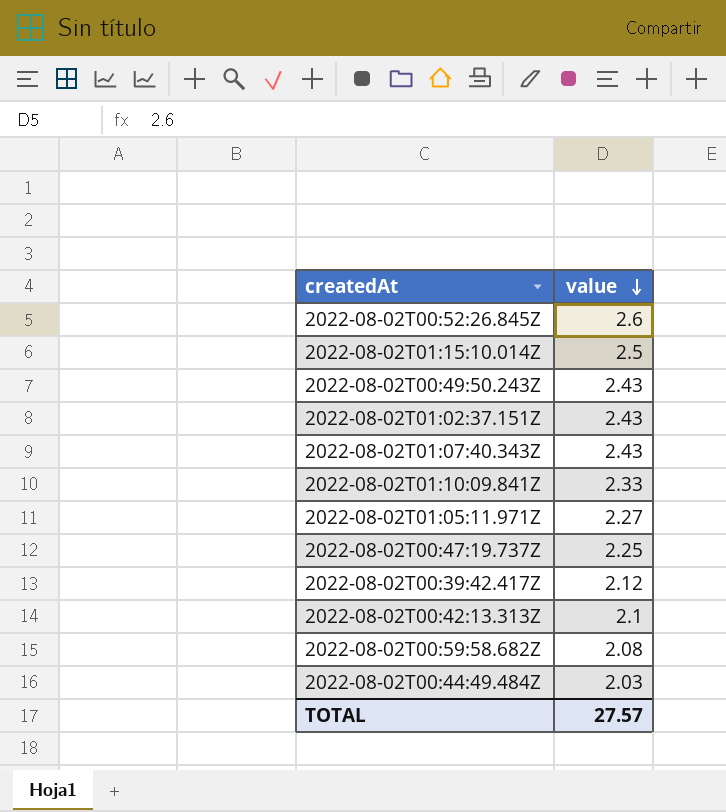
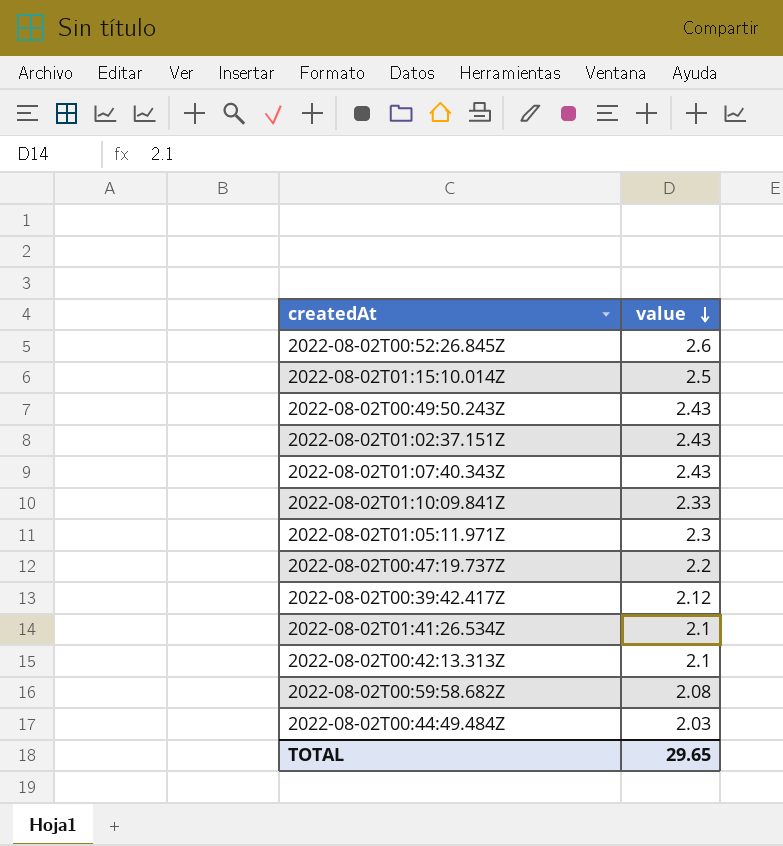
2022-08-02T01:05:11.971Z | value: 2.27 -> 2.3
2022-08-02T00:47:19.737Z | value: 2.25 -> 2.2
row 2022-08-02T01:41:26.534Z: none -> 2.1
TOTAL | value: 27.57 -> 29.65

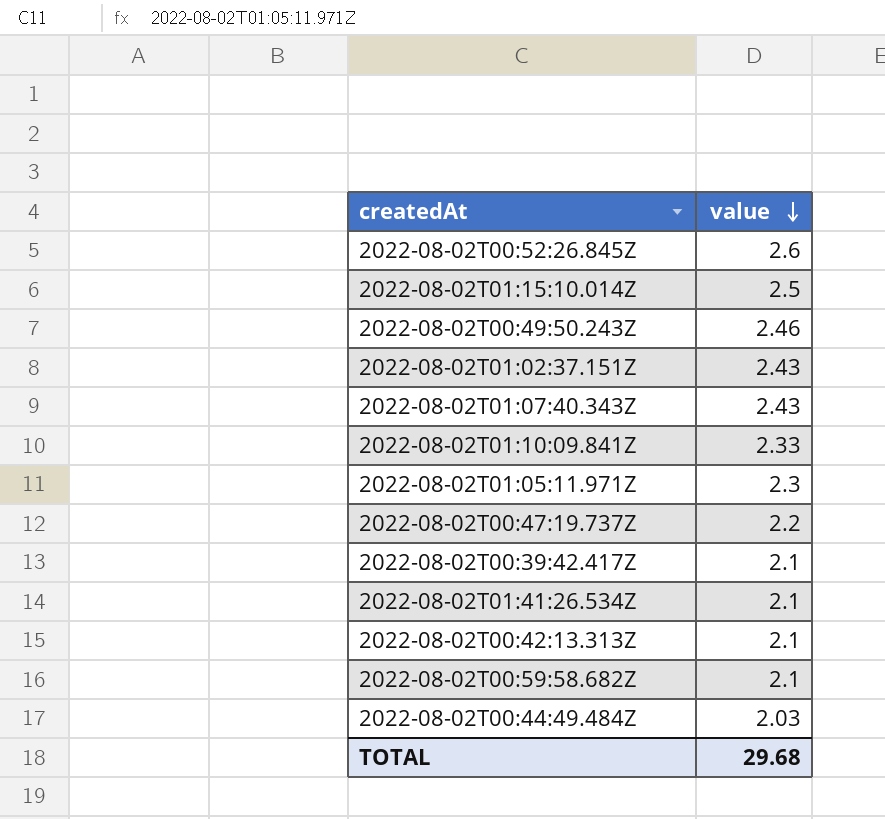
2022-08-02T00:49:50.243Z | value: 2.43 -> 2.46
2022-08-02T00:39:42.417Z | value: 2.12 -> 2.1
2022-08-02T00:59:58.682Z | value: 2.08 -> 2.1
TOTAL | value: 29.65 -> 29.68

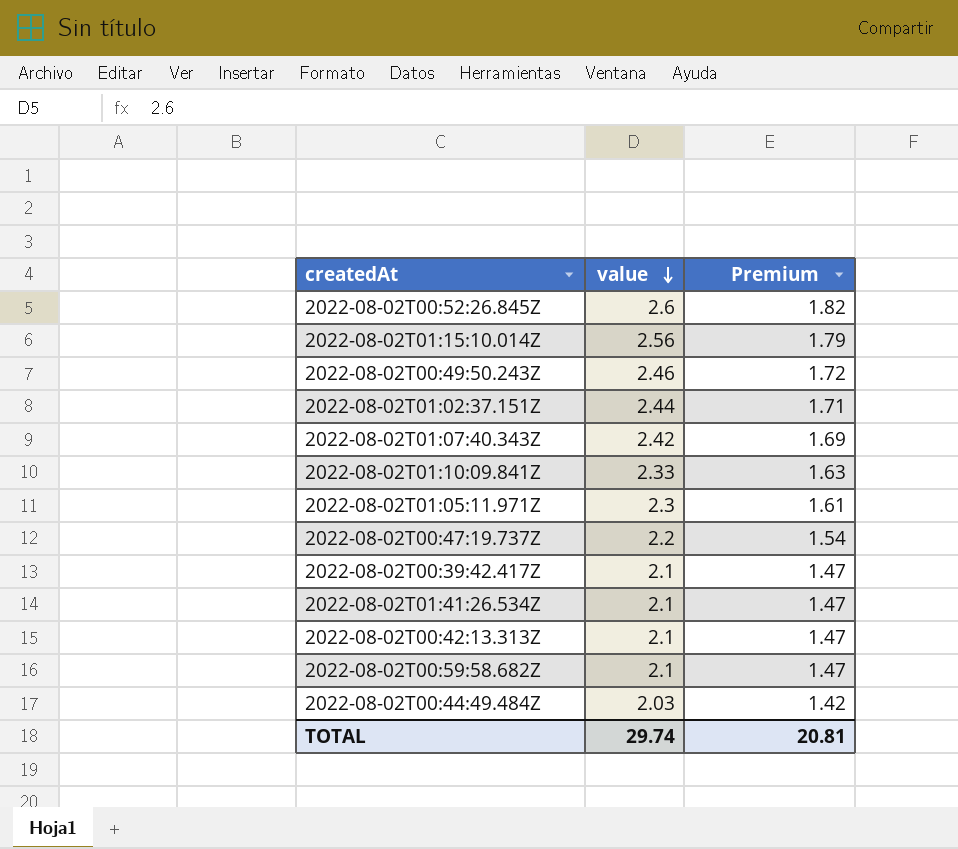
column Premium | formula: none -> [value] * 0.7
2022-08-02T01:15:10.014Z | value: 2.5 -> 2.56
2022-08-02T01:02:37.151Z | value: 2.43 -> 2.44
2022-08-02T01:07:40.343Z | value: 2.43 -> 2.42
TOTAL | value: 29.68 -> 29.74

